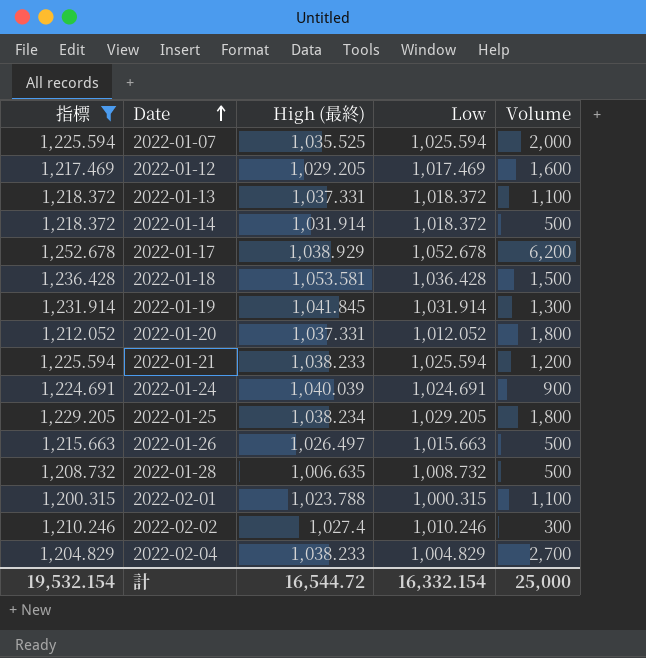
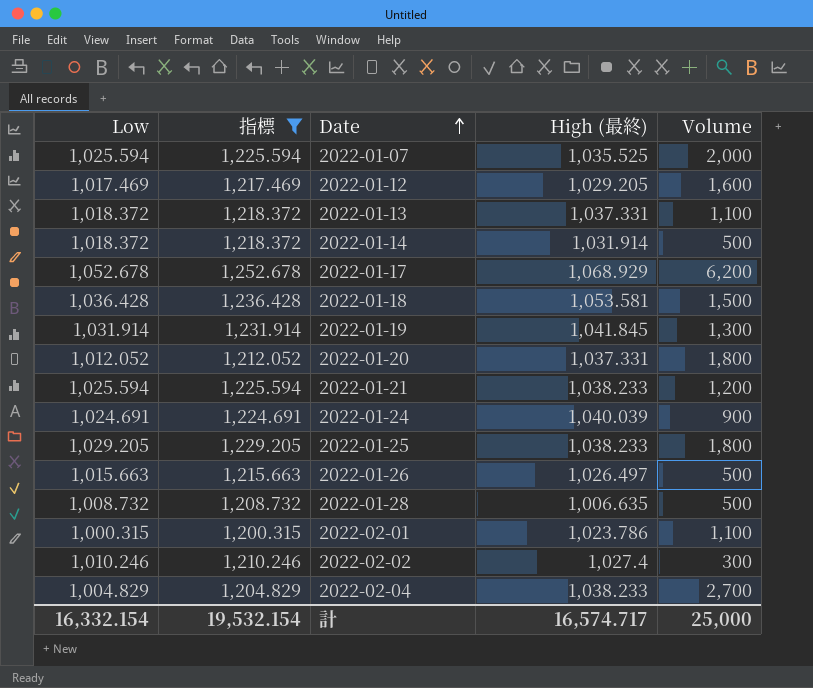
column Low | position: 4 -> 1
2022-01-17 | High (最終): 1,038.929 -> 1,068.929
2022-01-25 | High (最終): 1,038.234 -> 1,038.233
2022-02-01 | High (最終): 1,023.788 -> 1,023.786
計 | High (最終): 16,544.72 -> 16,574.717

